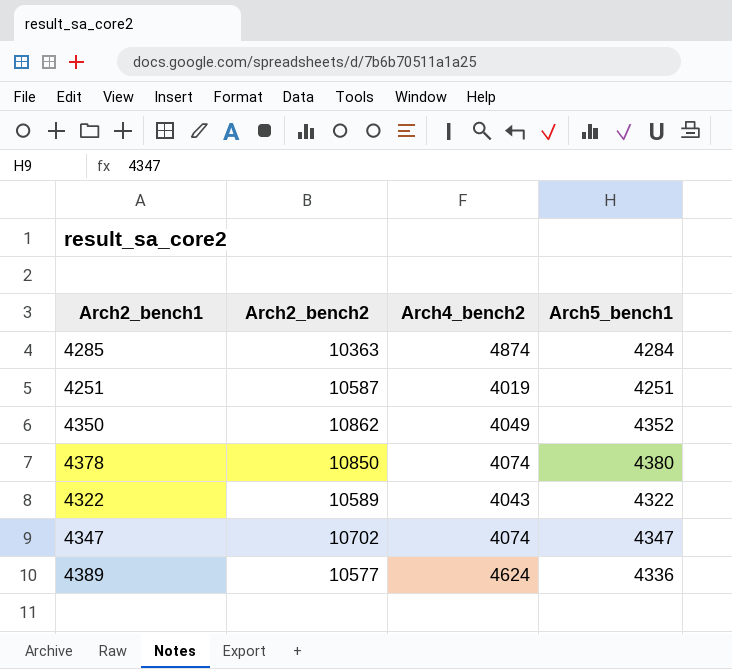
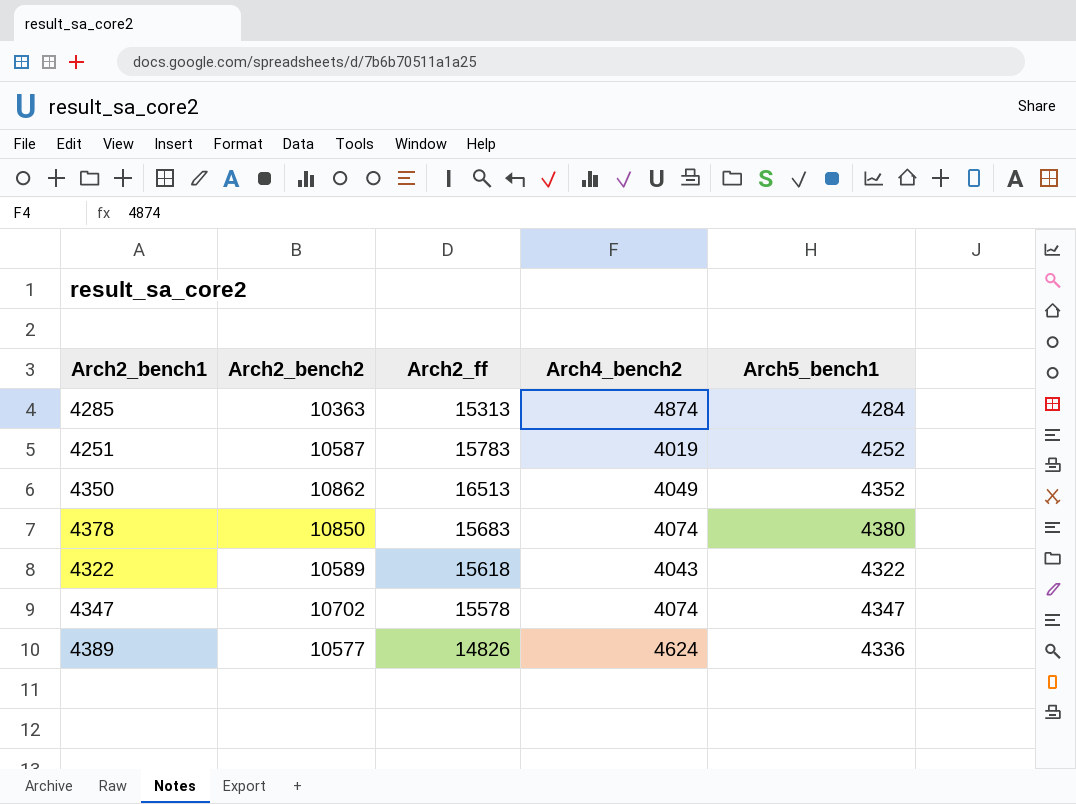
column Arch2_ff | position: none -> 3
4251 | Arch5_bench1: 4251 -> 4252

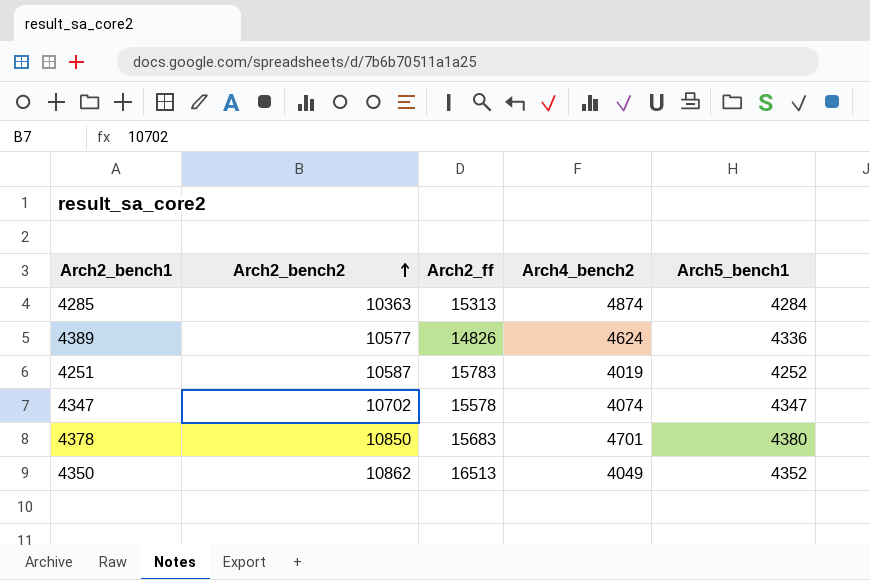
row order: none -> Arch2_bench2 ascending
row 4322: 10589 | 15618 | 4043 | 4322 -> none
4378 | Arch4_bench2: 4074 -> 4701

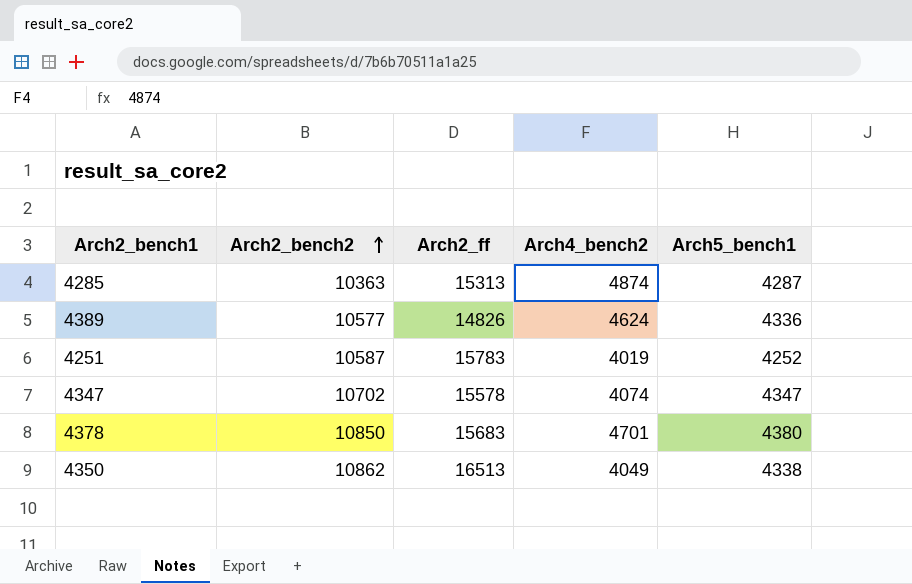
4285 | Arch5_bench1: 4284 -> 4287
4350 | Arch5_bench1: 4352 -> 4338

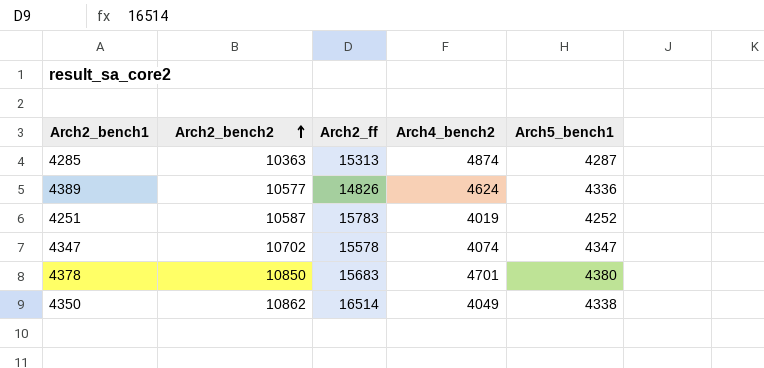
4350 | Arch2_ff: 16513 -> 16514

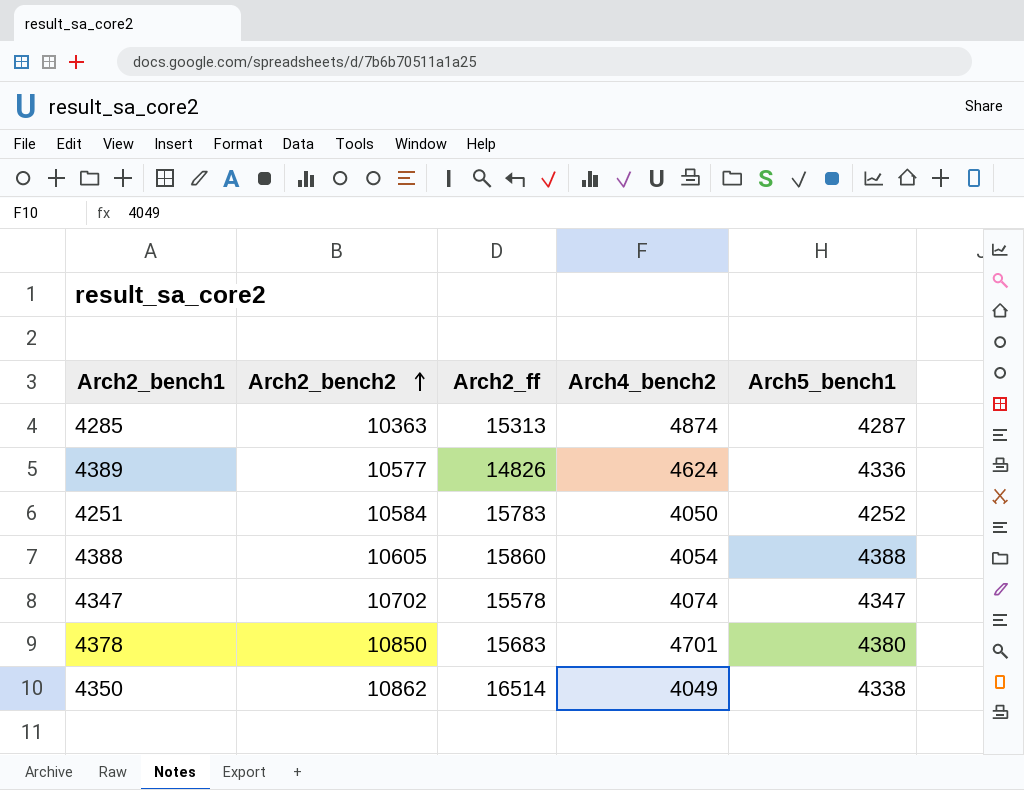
4251 | Arch2_bench2: 10587 -> 10584
4251 | Arch4_bench2: 4019 -> 4050
row 4388: none -> 10605 | 15860 | 4054 | 4388

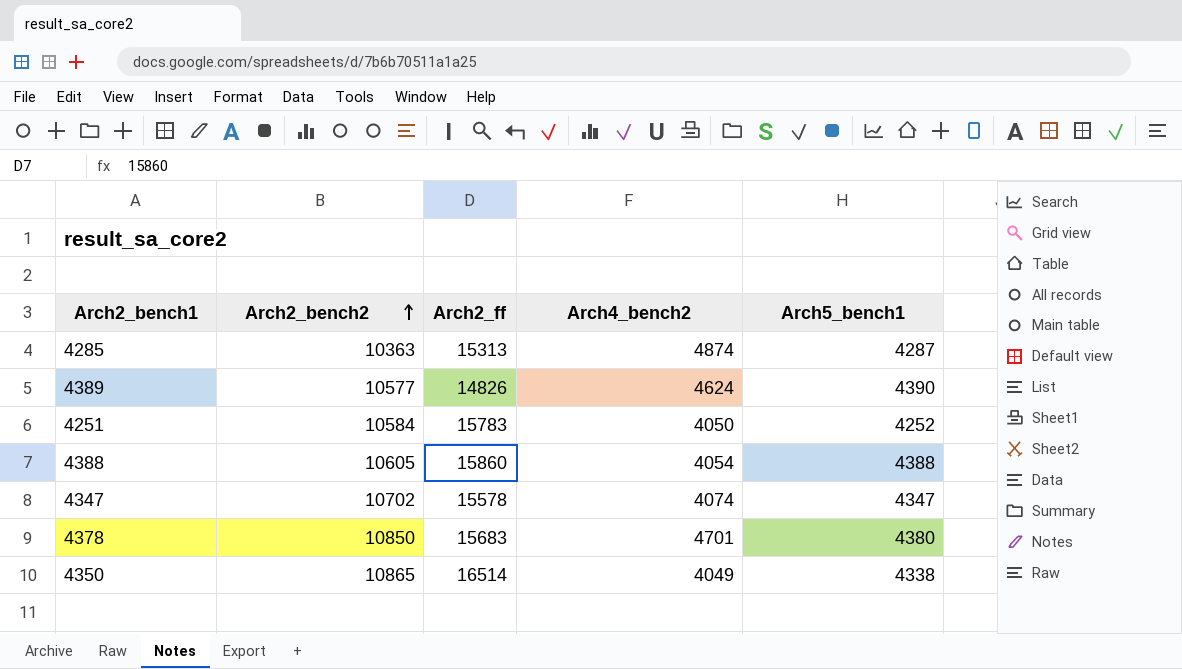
4389 | Arch5_bench1: 4336 -> 4390
4350 | Arch2_bench2: 10862 -> 10865

